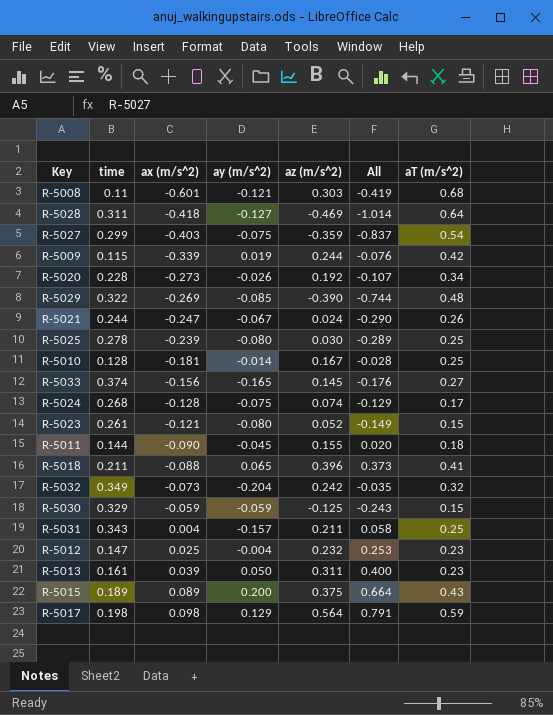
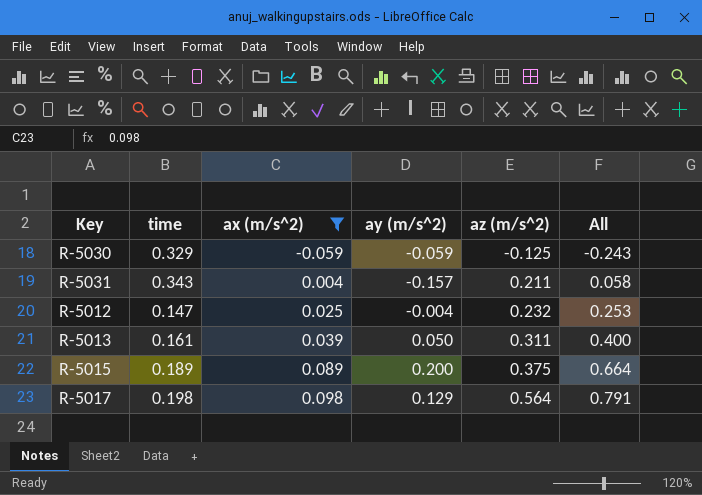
filter: none -> ax (m/s^2) >= -0.059
column aT (m/s^2) | position: 7 -> none

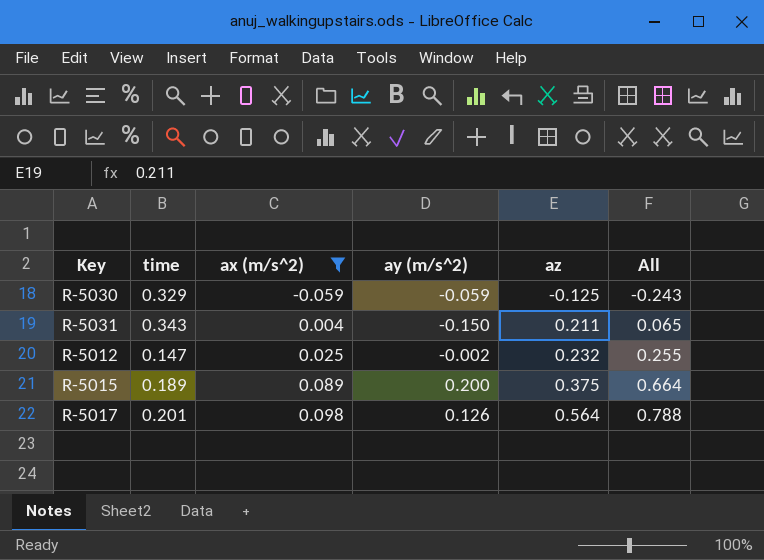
column name: az (m/s^2) -> az
row R-5013: 0.161 | 0.039 | 0.050 | 0.311 | 0.400 -> none
R-5031 | ay (m/s^2): -0.157 -> -0.150
R-5031 | All: 0.058 -> 0.065
R-5012 | ay (m/s^2): -0.004 -> -0.002
R-5012 | All: 0.253 -> 0.255
R-5017 | time: 0.198 -> 0.201
R-5017 | ay (m/s^2): 0.129 -> 0.126
R-5017 | All: 0.791 -> 0.788

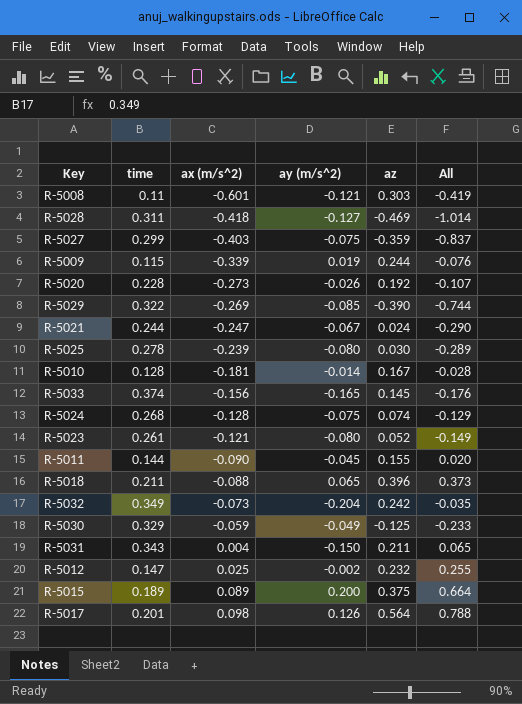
filter: ax (m/s^2) >= -0.059 -> none
R-5030 | ay (m/s^2): -0.059 -> -0.049
R-5030 | All: -0.243 -> -0.233

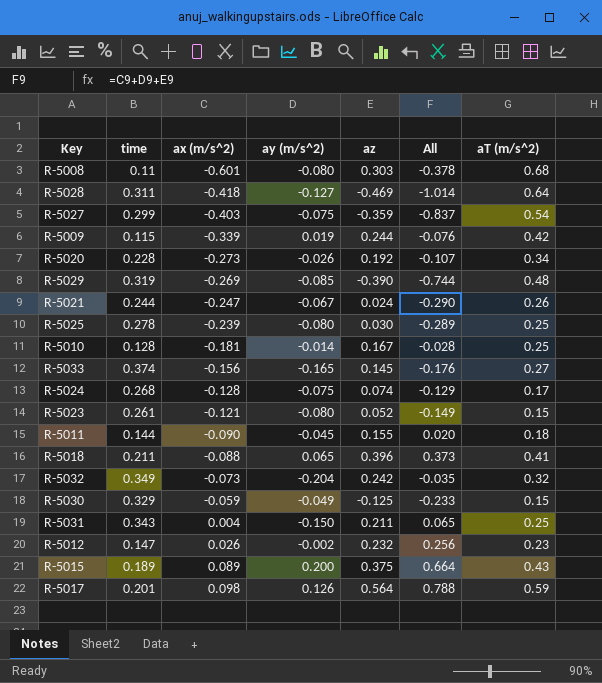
column aT (m/s^2) | position: none -> 7
R-5008 | ay (m/s^2): -0.121 -> -0.080
R-5008 | All: -0.419 -> -0.378
R-5029 | time: 0.322 -> 0.319
R-5012 | ax (m/s^2): 0.025 -> 0.026
R-5012 | All: 0.255 -> 0.256

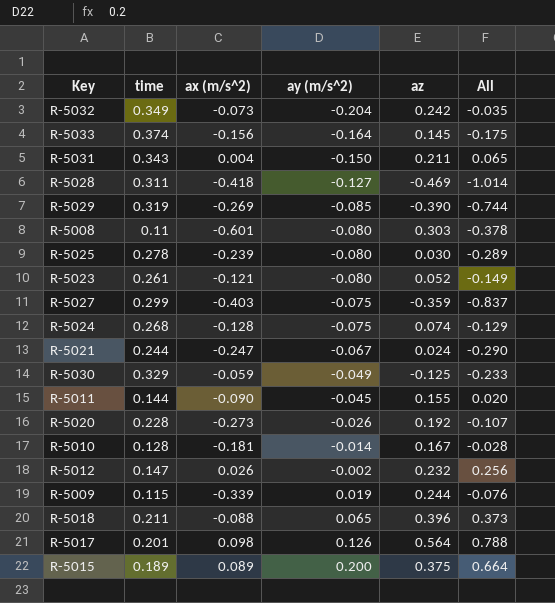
row order: ax (m/s^2) ascending -> ay (m/s^2) ascending
column aT (m/s^2) | position: 7 -> none
R-5033 | ay (m/s^2): -0.165 -> -0.164
R-5033 | All: -0.176 -> -0.175

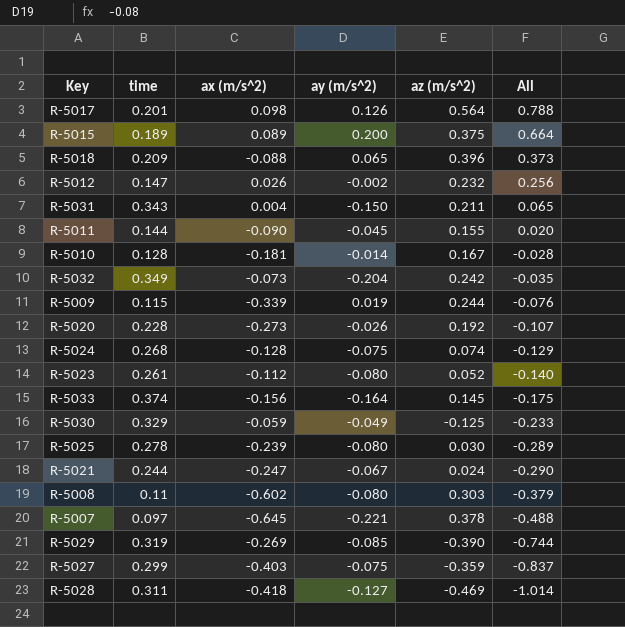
row order: ay (m/s^2) ascending -> All descending
column name: az -> az (m/s^2)
R-5018 | time: 0.211 -> 0.209
R-5023 | ax (m/s^2): -0.121 -> -0.112
R-5023 | All: -0.149 -> -0.140
R-5008 | ax (m/s^2): -0.601 -> -0.602
R-5008 | All: -0.378 -> -0.379
row R-5007: none -> 0.097 | -0.645 | -0.221 | 0.378 | -0.488

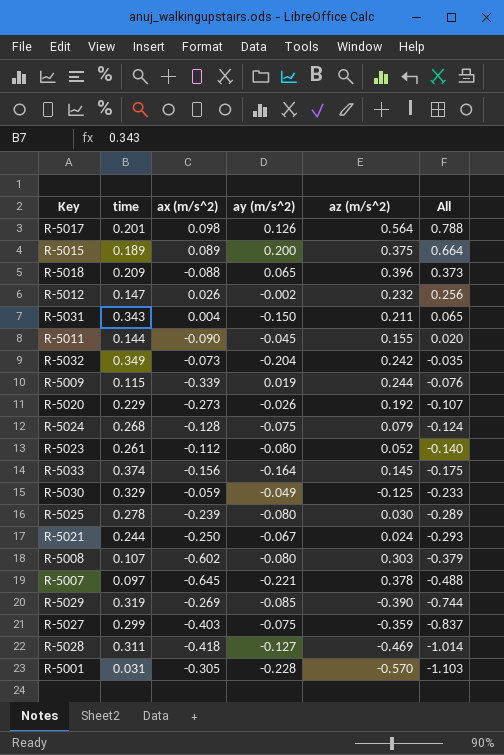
row R-5010: 0.128 | -0.181 | -0.014 | 0.167 | -0.028 -> none
R-5020 | time: 0.228 -> 0.229
R-5024 | az (m/s^2): 0.074 -> 0.079
R-5024 | All: -0.129 -> -0.124
R-5021 | ax (m/s^2): -0.247 -> -0.250
R-5021 | All: -0.290 -> -0.293
R-5008 | time: 0.11 -> 0.107
row R-5001: none -> 0.031 | -0.305 | -0.228 | -0.570 | -1.103

